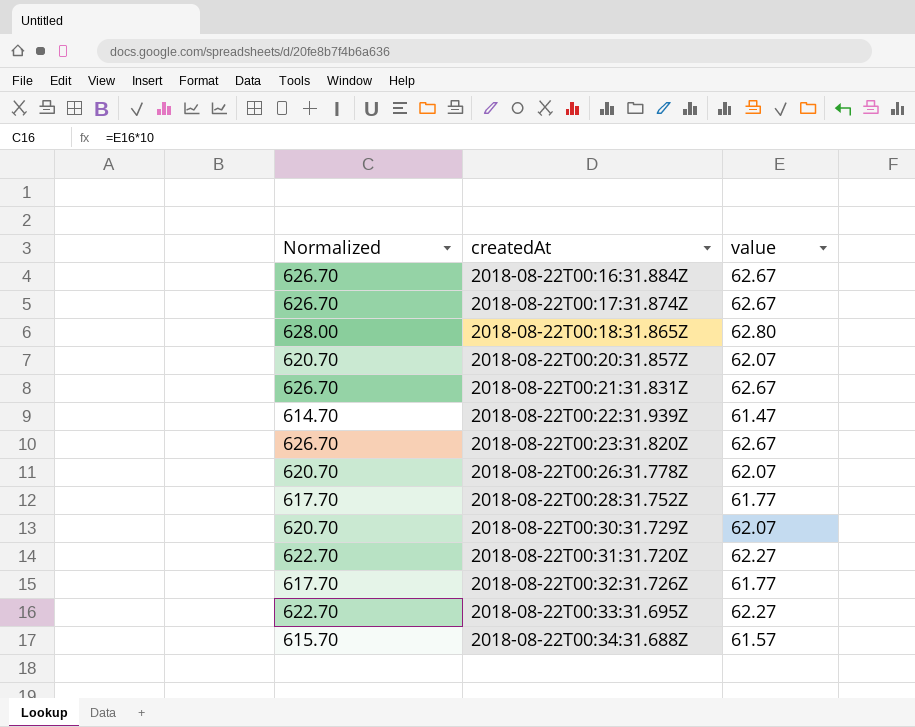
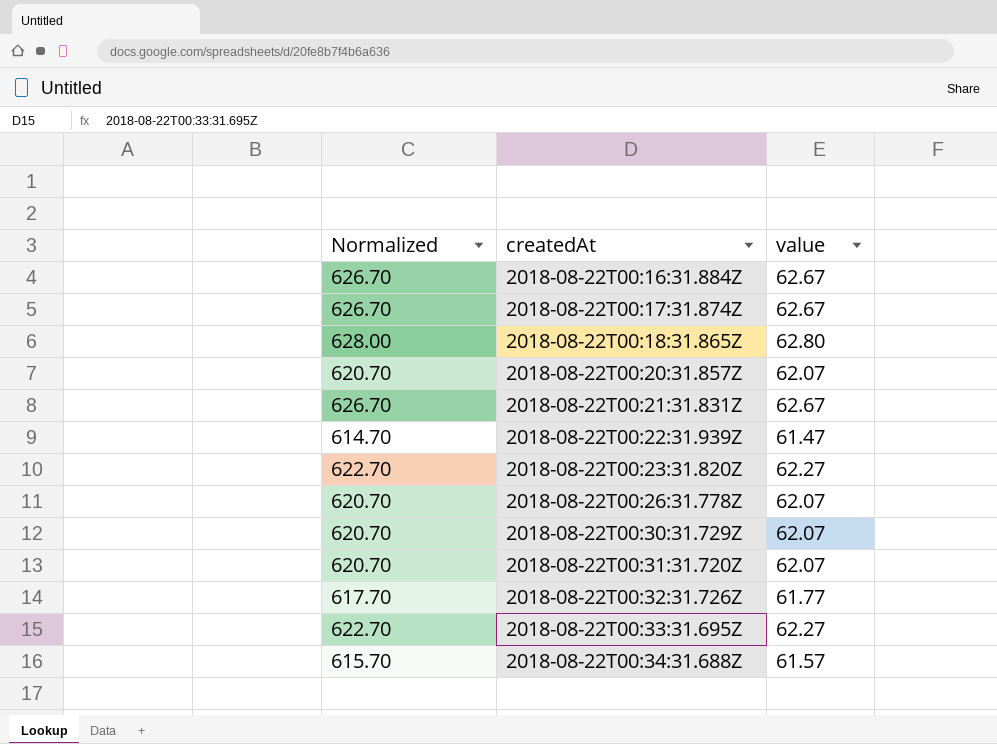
row 2018-08-22T00:28:31.752Z: 617.70 | 61.77 -> none
2018-08-22T00:23:31.820Z | Normalized: 626.70 -> 622.70
2018-08-22T00:23:31.820Z | value: 62.67 -> 62.27
2018-08-22T00:31:31.720Z | Normalized: 622.70 -> 620.70
2018-08-22T00:31:31.720Z | value: 62.27 -> 62.07

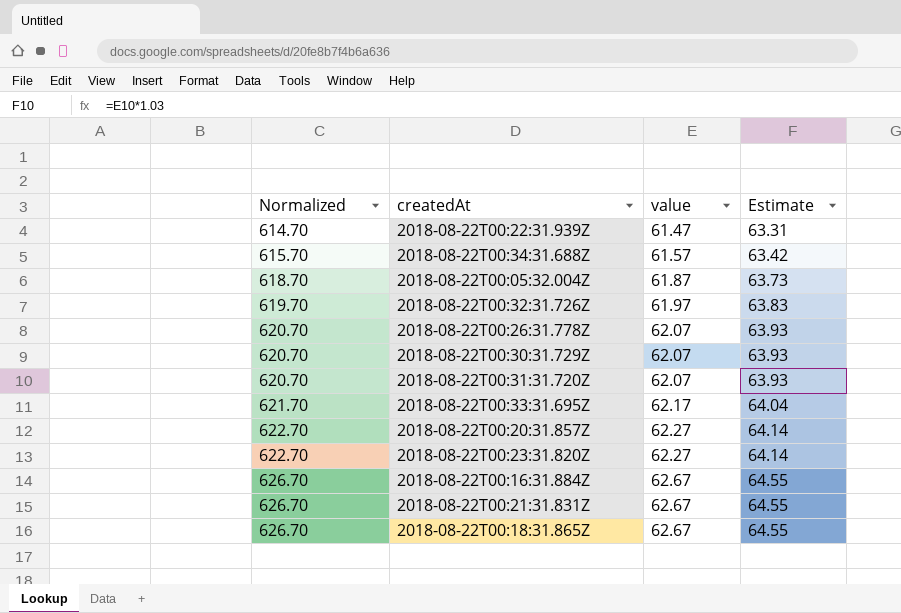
row order: createdAt ascending -> Normalized ascending
column Estimate | formula: none -> [value] * 1.03
row 2018-08-22T00:17:31.874Z: 626.70 | 62.67 -> none
row 2018-08-22T00:05:32.004Z: none -> 618.70 | 61.87 | 63.73
2018-08-22T00:32:31.726Z | Normalized: 617.70 -> 619.70
2018-08-22T00:32:31.726Z | value: 61.77 -> 61.97
2018-08-22T00:33:31.695Z | Normalized: 622.70 -> 621.70
2018-08-22T00:33:31.695Z | value: 62.27 -> 62.17
2018-08-22T00:20:31.857Z | Normalized: 620.70 -> 622.70
2018-08-22T00:20:31.857Z | value: 62.07 -> 62.27
2018-08-22T00:18:31.865Z | Normalized: 628.00 -> 626.70
2018-08-22T00:18:31.865Z | value: 62.80 -> 62.67

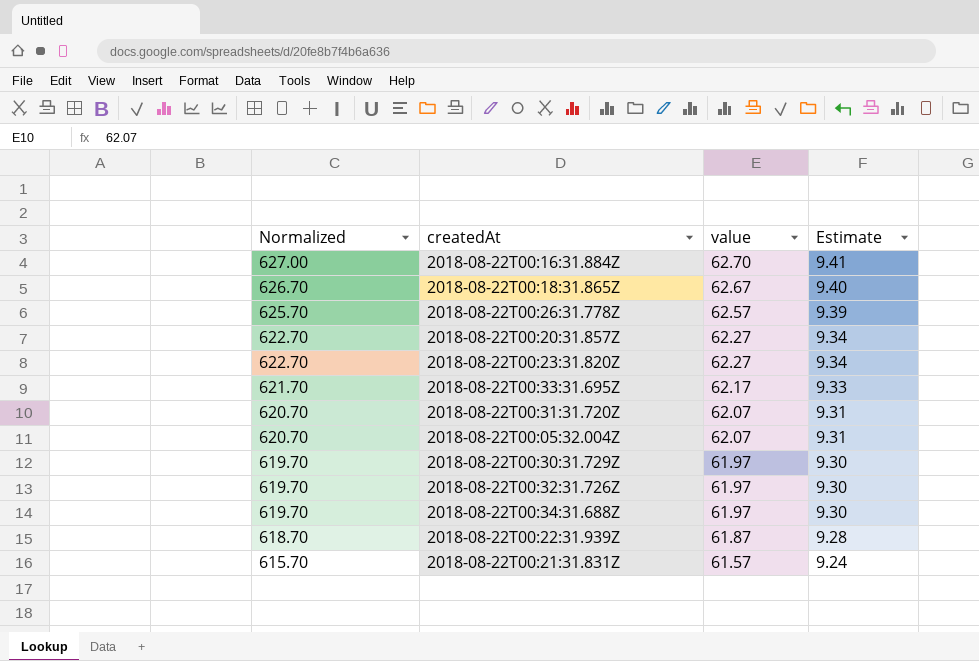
row order: Normalized ascending -> Normalized descending
column Estimate | formula: [value] * 1.03 -> [value] * 0.15
2018-08-22T00:16:31.884Z | Normalized: 626.70 -> 627.00
2018-08-22T00:16:31.884Z | value: 62.67 -> 62.70
2018-08-22T00:26:31.778Z | Normalized: 620.70 -> 625.70
2018-08-22T00:26:31.778Z | value: 62.07 -> 62.57
2018-08-22T00:05:32.004Z | Normalized: 618.70 -> 620.70
2018-08-22T00:05:32.004Z | value: 61.87 -> 62.07
2018-08-22T00:30:31.729Z | Normalized: 620.70 -> 619.70
2018-08-22T00:30:31.729Z | value: 62.07 -> 61.97
2018-08-22T00:34:31.688Z | Normalized: 615.70 -> 619.70
2018-08-22T00:34:31.688Z | value: 61.57 -> 61.97
2018-08-22T00:22:31.939Z | Normalized: 614.70 -> 618.70
2018-08-22T00:22:31.939Z | value: 61.47 -> 61.87
2018-08-22T00:21:31.831Z | Normalized: 626.70 -> 615.70
2018-08-22T00:21:31.831Z | value: 62.67 -> 61.57

